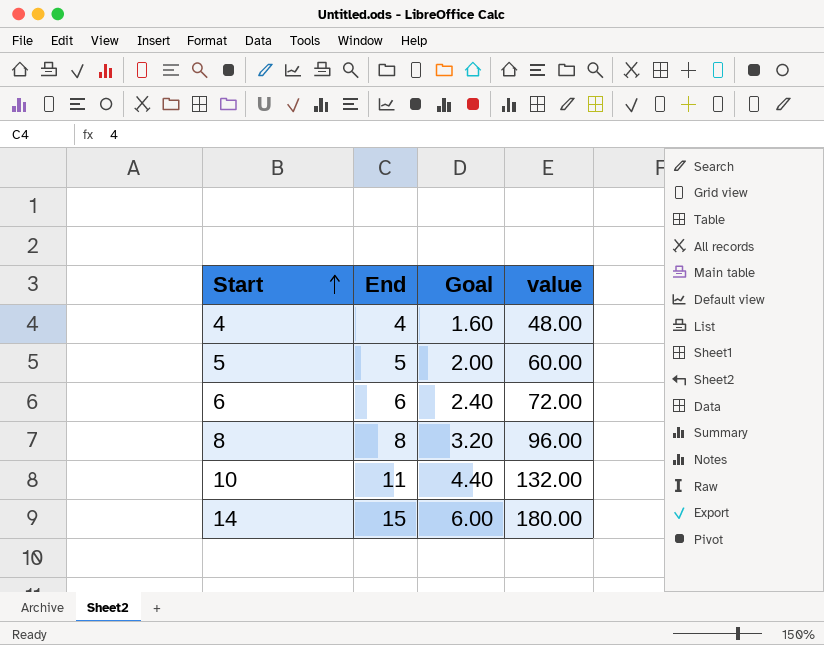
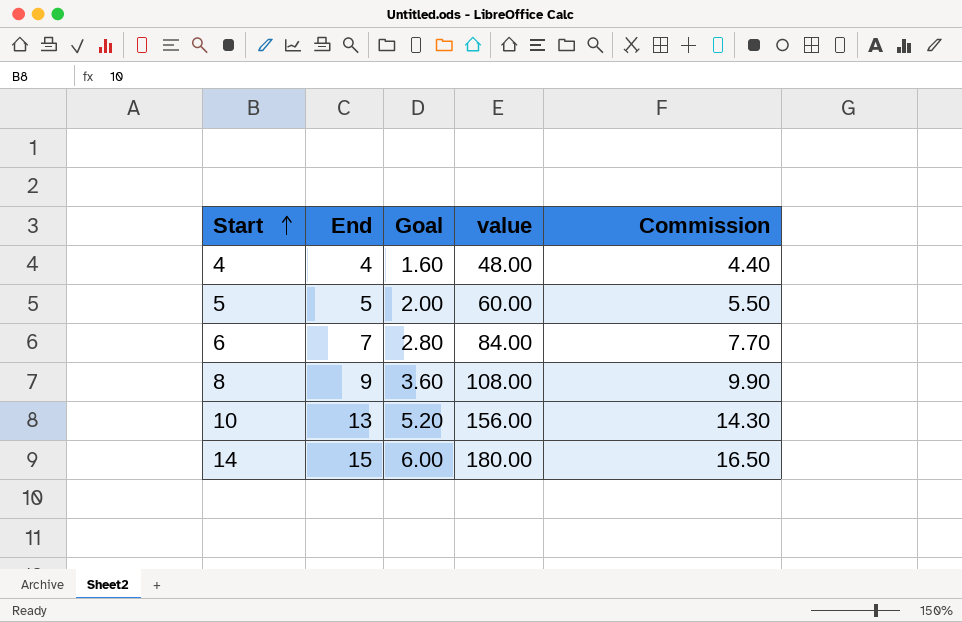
column Commission | formula: none -> [End] * 1.1
6 | End: 6 -> 7
6 | Goal: 2.40 -> 2.80
6 | value: 72.00 -> 84.00
8 | End: 8 -> 9
8 | Goal: 3.20 -> 3.60
8 | value: 96.00 -> 108.00
10 | End: 11 -> 13
10 | Goal: 4.40 -> 5.20
10 | value: 132.00 -> 156.00

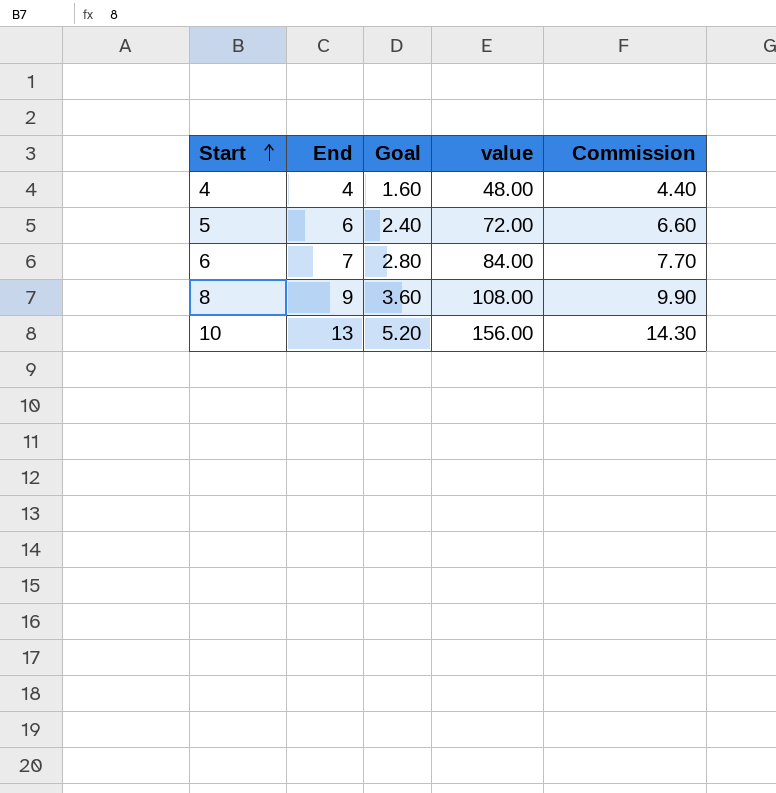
row 14: 15 | 6.00 | 180.00 | 16.50 -> none
5 | End: 5 -> 6
5 | Goal: 2.00 -> 2.40
5 | value: 60.00 -> 72.00
5 | Commission: 5.50 -> 6.60

